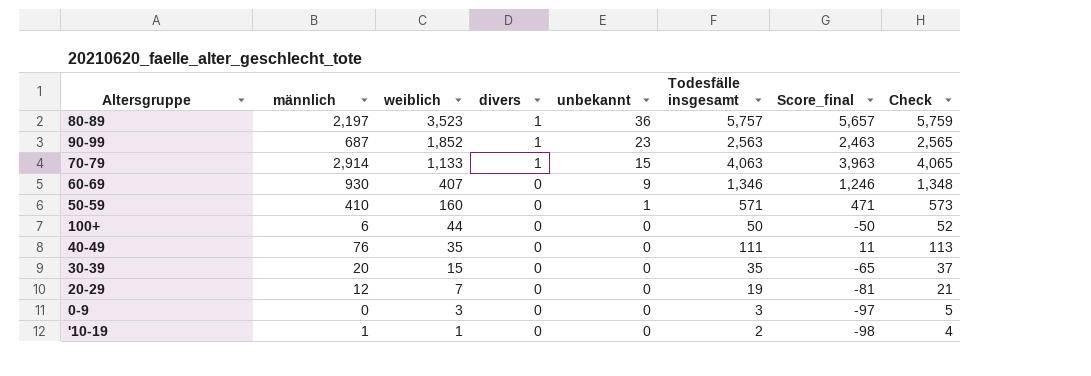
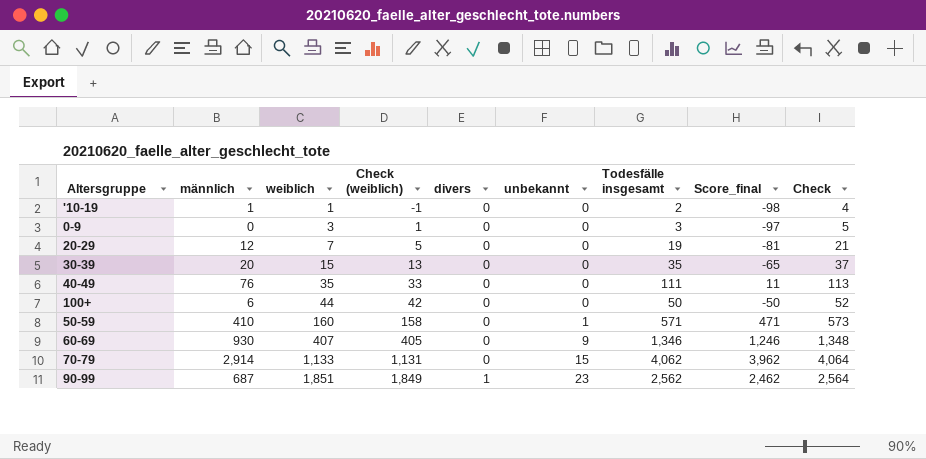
row order: weiblich descending -> weiblich ascending
column Check (weiblich) | formula: none -> [weiblich] - 2
row 80-89: 2,197 | 3,523 | 1 | 36 | 5,757 | 5,657 | 5,759 -> none
70-79 | divers: 1 -> 0
70-79 | Todesfälle insgesamt: 4,063 -> 4,062
70-79 | Score_final: 3,963 -> 3,962
70-79 | Check: 4,065 -> 4,064
90-99 | weiblich: 1,852 -> 1,851
90-99 | Todesfälle insgesamt: 2,563 -> 2,562
90-99 | Score_final: 2,463 -> 2,462
90-99 | Check: 2,565 -> 2,564

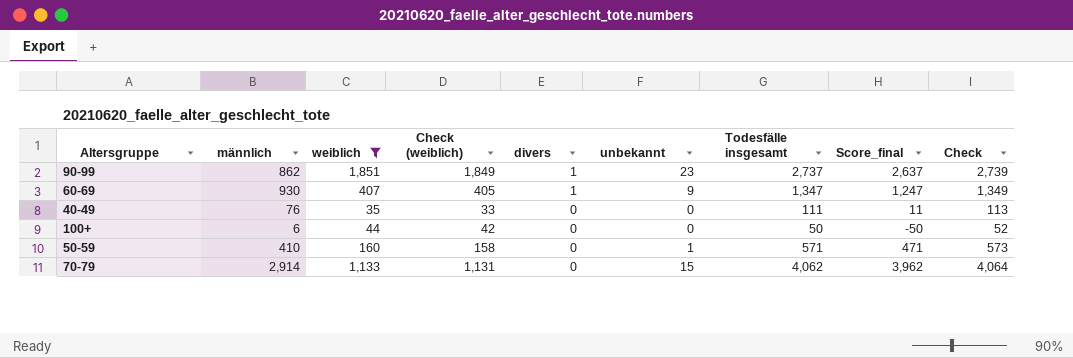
filter: none -> weiblich >= 35
row order: weiblich ascending -> divers descending
90-99 | männlich: 687 -> 862
90-99 | Todesfälle insgesamt: 2,562 -> 2,737
90-99 | Score_final: 2,462 -> 2,637
90-99 | Check: 2,564 -> 2,739
60-69 | divers: 0 -> 1
60-69 | Todesfälle insgesamt: 1,346 -> 1,347
60-69 | Score_final: 1,246 -> 1,247
60-69 | Check: 1,348 -> 1,349

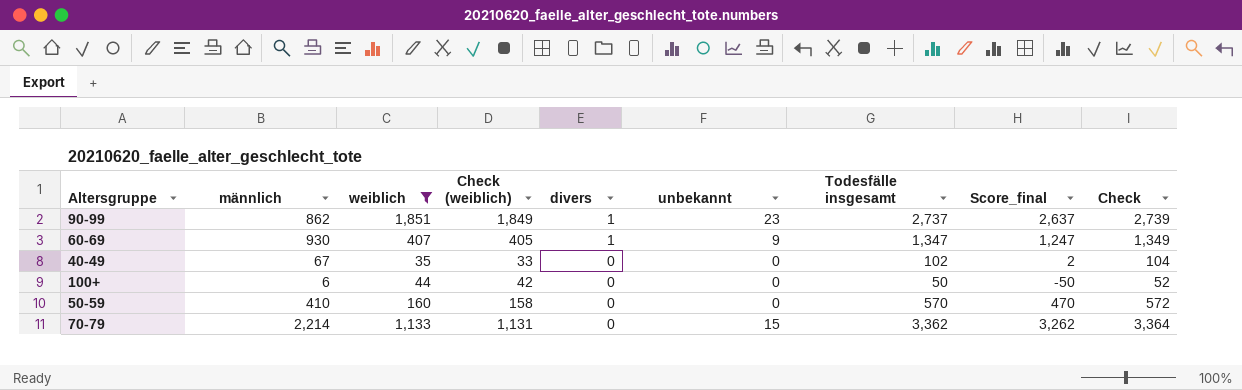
40-49 | männlich: 76 -> 67
40-49 | Todesfälle insgesamt: 111 -> 102
40-49 | Score_final: 11 -> 2
40-49 | Check: 113 -> 104
50-59 | unbekannt: 1 -> 0
50-59 | Todesfälle insgesamt: 571 -> 570
50-59 | Score_final: 471 -> 470
50-59 | Check: 573 -> 572
70-79 | männlich: 2,914 -> 2,214
70-79 | Todesfälle insgesamt: 4,062 -> 3,362
70-79 | Score_final: 3,962 -> 3,262
70-79 | Check: 4,064 -> 3,364

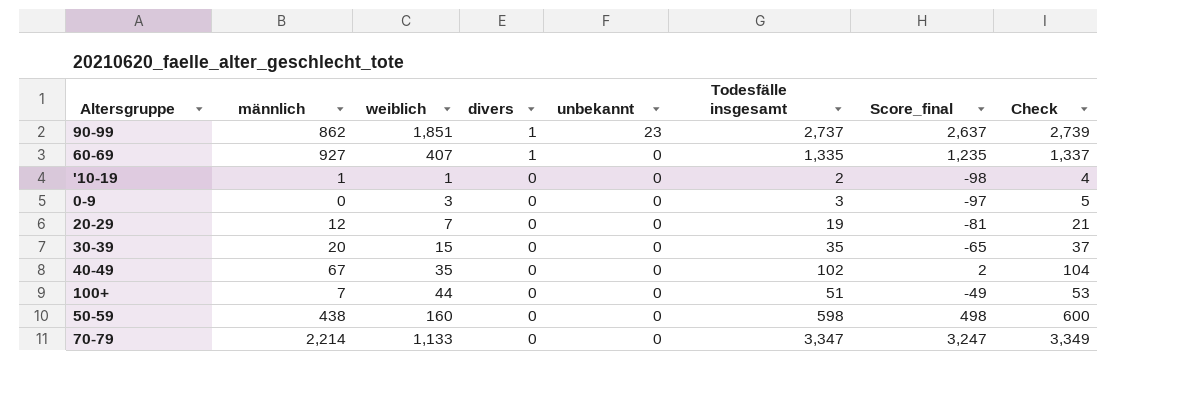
filter: weiblich >= 35 -> none
column Check (weiblich) | formula: [weiblich] - 2 -> none
60-69 | männlich: 930 -> 927
60-69 | unbekannt: 9 -> 0
60-69 | Todesfälle insgesamt: 1,347 -> 1,335
60-69 | Score_final: 1,247 -> 1,235
60-69 | Check: 1,349 -> 1,337
100+ | männlich: 6 -> 7
100+ | Todesfälle insgesamt: 50 -> 51
100+ | Score_final: -50 -> -49
100+ | Check: 52 -> 53
50-59 | männlich: 410 -> 438
50-59 | Todesfälle insgesamt: 570 -> 598
50-59 | Score_final: 470 -> 498
50-59 | Check: 572 -> 600
70-79 | unbekannt: 15 -> 0
70-79 | Todesfälle insgesamt: 3,362 -> 3,347
70-79 | Score_final: 3,262 -> 3,247
70-79 | Check: 3,364 -> 3,349

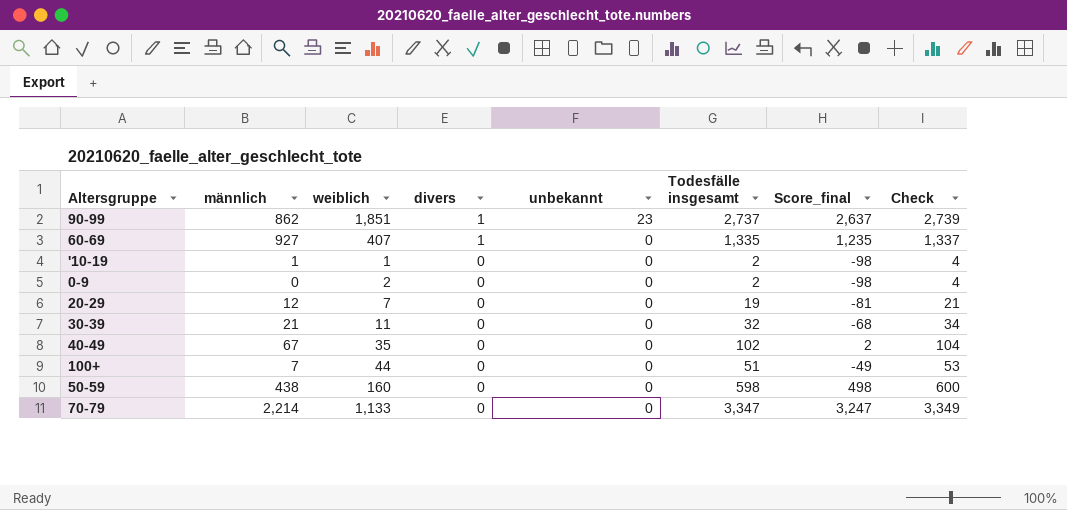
0-9 | weiblich: 3 -> 2
0-9 | Todesfälle insgesamt: 3 -> 2
0-9 | Score_final: -97 -> -98
0-9 | Check: 5 -> 4
30-39 | männlich: 20 -> 21
30-39 | weiblich: 15 -> 11
30-39 | Todesfälle insgesamt: 35 -> 32
30-39 | Score_final: -65 -> -68
30-39 | Check: 37 -> 34

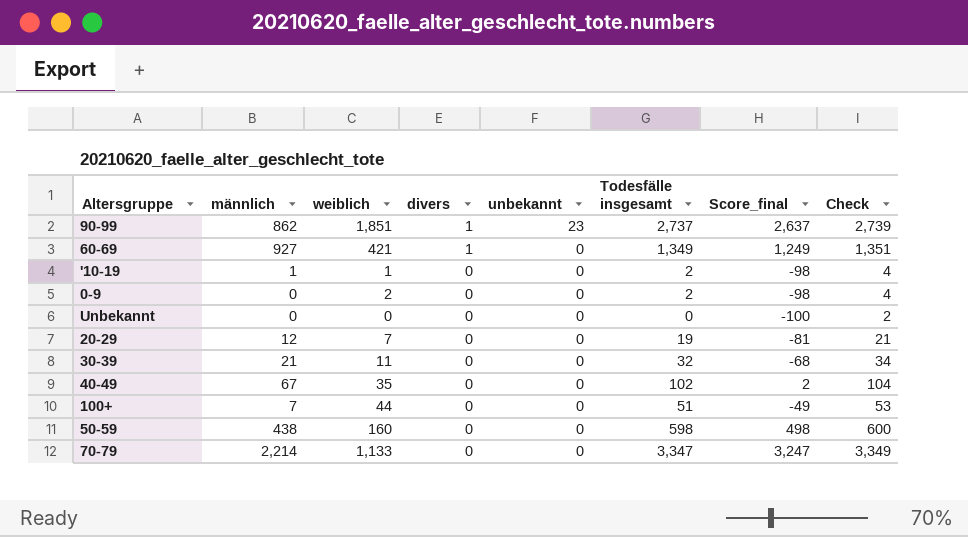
60-69 | weiblich: 407 -> 421
60-69 | Todesfälle insgesamt: 1,335 -> 1,349
60-69 | Score_final: 1,235 -> 1,249
60-69 | Check: 1,337 -> 1,351
row Unbekannt: none -> 0 | 0 | 0 | 0 | 0 | -100 | 2

